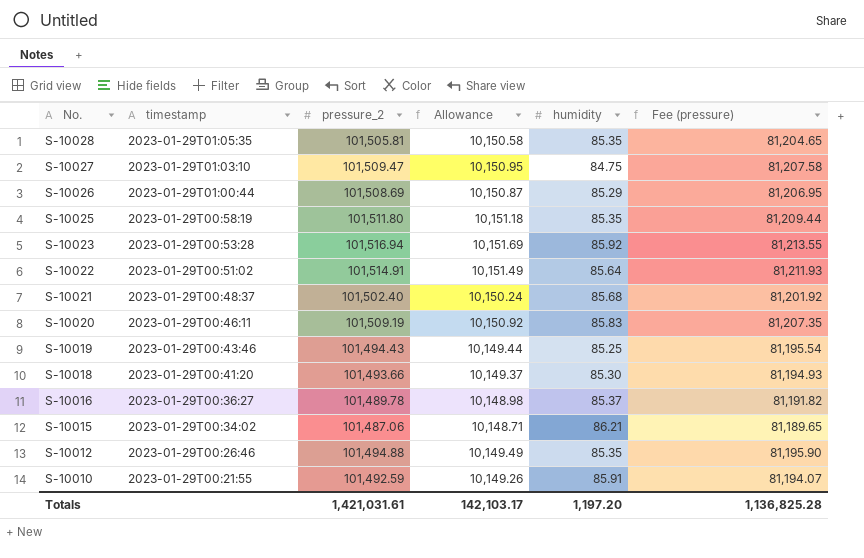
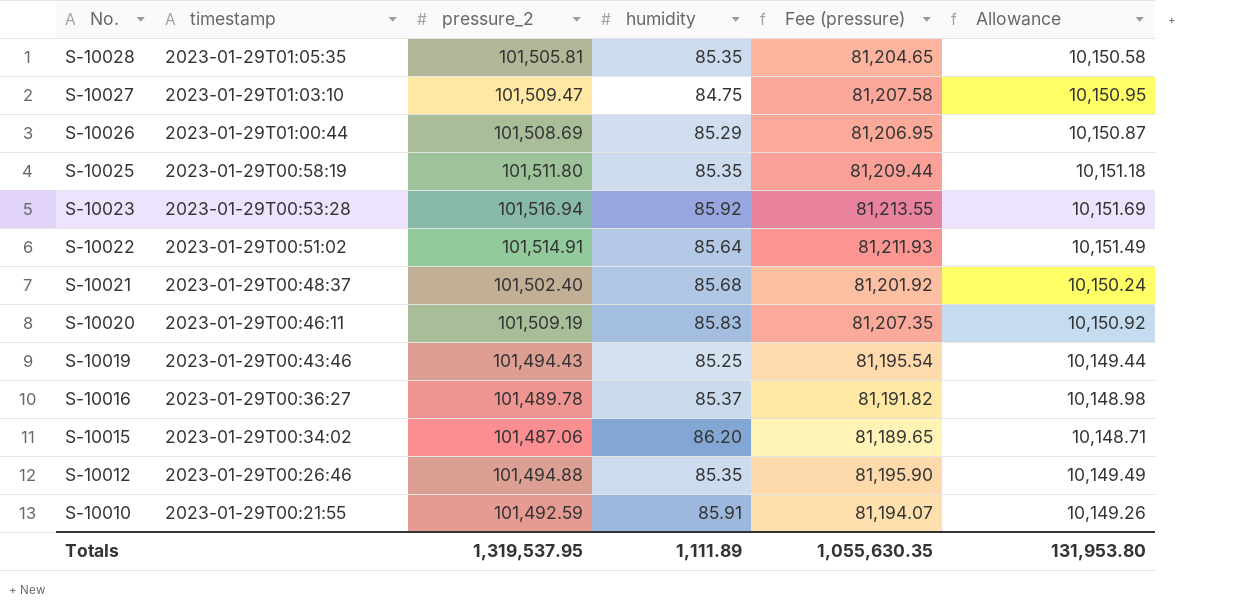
column Allowance | position: 4 -> 6
row S-10018: 2023-01-29T00:41:20 | 101,493.66 | 10,149.37 | 85.30 | 81,194.93 -> none
S-10015 | humidity: 86.21 -> 86.20
Totals | pressure_2: 1,421,031.61 -> 1,319,537.95
Totals | humidity: 1,197.20 -> 1,111.89
Totals | Fee (pressure): 1,136,825.28 -> 1,055,630.35
Totals | Allowance: 142,103.17 -> 131,953.80

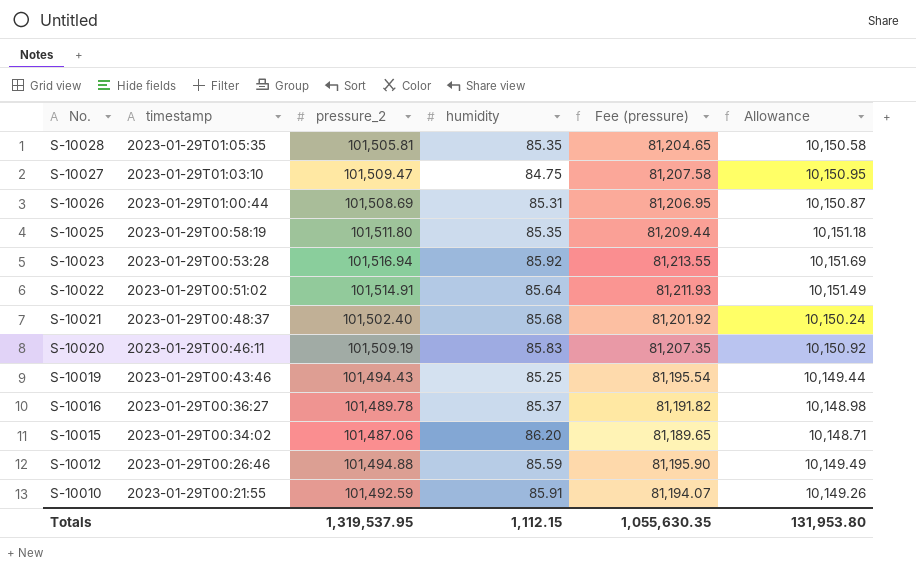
S-10026 | humidity: 85.29 -> 85.31
S-10012 | humidity: 85.35 -> 85.59
Totals | humidity: 1,111.89 -> 1,112.15

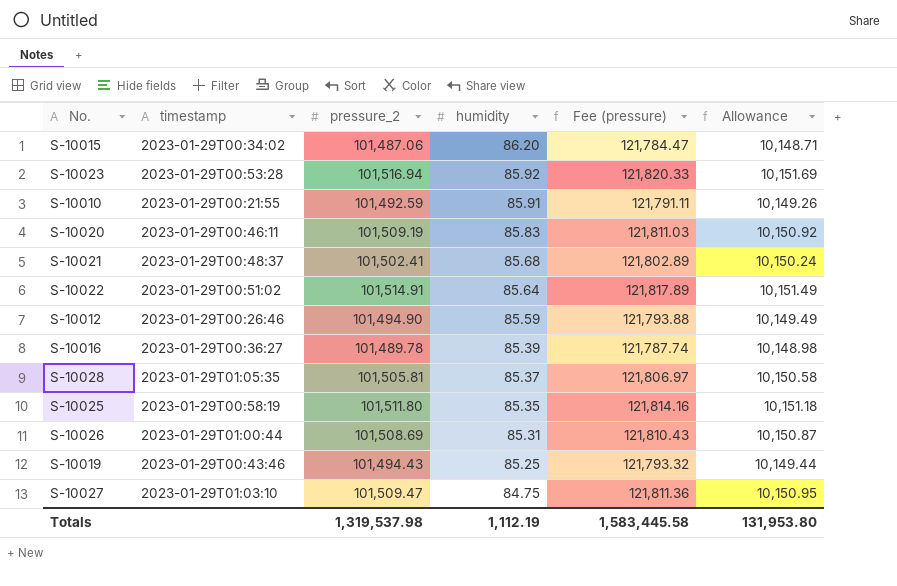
row order: No. descending -> humidity descending
column Fee (pressure) | formula: [pressure_2] * 0.8 -> [pressure_2] * 1.2
S-10021 | pressure_2: 101,502.40 -> 101,502.41
S-10012 | pressure_2: 101,494.88 -> 101,494.90
S-10016 | humidity: 85.37 -> 85.39
S-10028 | humidity: 85.35 -> 85.37
Totals | pressure_2: 1,319,537.95 -> 1,319,537.98
Totals | humidity: 1,112.15 -> 1,112.19
Totals | Fee (pressure): 1,055,630.35 -> 1,583,445.58

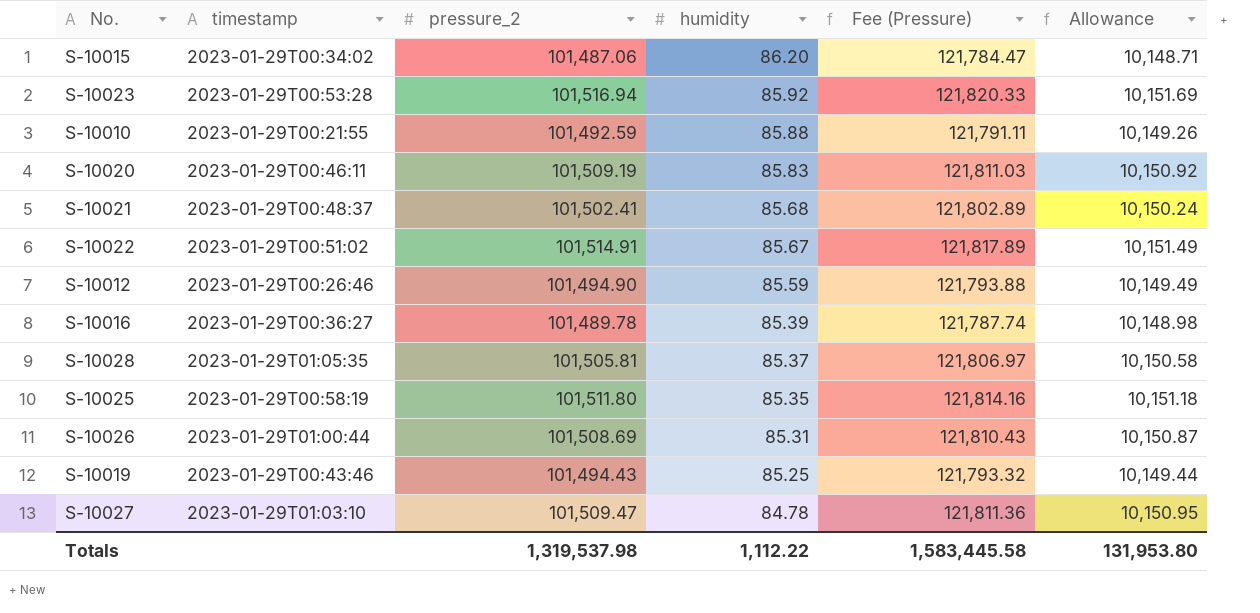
column name: Fee (pressure) -> Fee (Pressure)
S-10010 | humidity: 85.91 -> 85.88
S-10022 | humidity: 85.64 -> 85.67
S-10027 | humidity: 84.75 -> 84.78
Totals | humidity: 1,112.19 -> 1,112.22

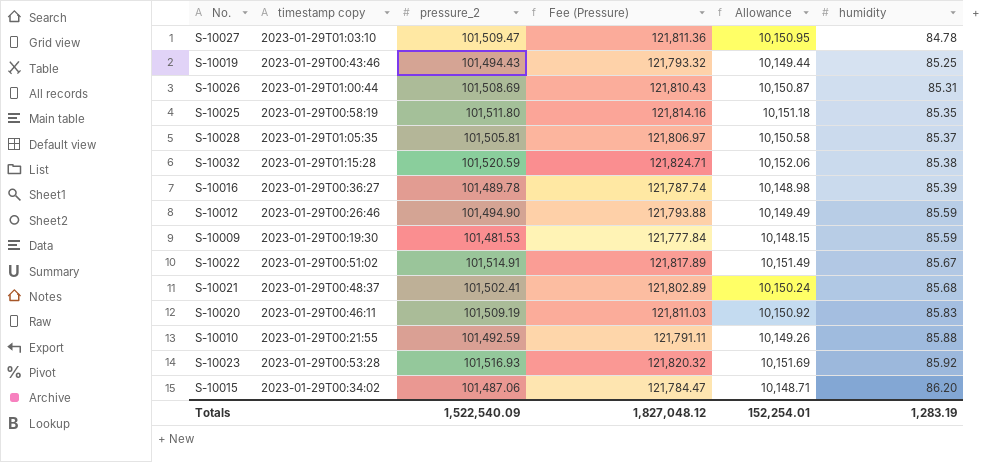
row order: humidity descending -> humidity ascending
column name: timestamp -> timestamp copy
column humidity | position: 4 -> 6
row S-10032: none -> 2023-01-29T01:15:28 | 101,520.59 | 121,824.71 | 10,152.06 | 85.38
row S-10009: none -> 2023-01-29T00:19:30 | 101,481.53 | 121,777.84 | 10,148.15 | 85.59
S-10023 | pressure_2: 101,516.94 -> 101,516.93
S-10023 | Fee (Pressure): 121,820.33 -> 121,820.32
Totals | pressure_2: 1,319,537.98 -> 1,522,540.09
Totals | Fee (Pressure): 1,583,445.58 -> 1,827,048.12
Totals | Allowance: 131,953.80 -> 152,254.01
Totals | humidity: 1,112.22 -> 1,283.19

